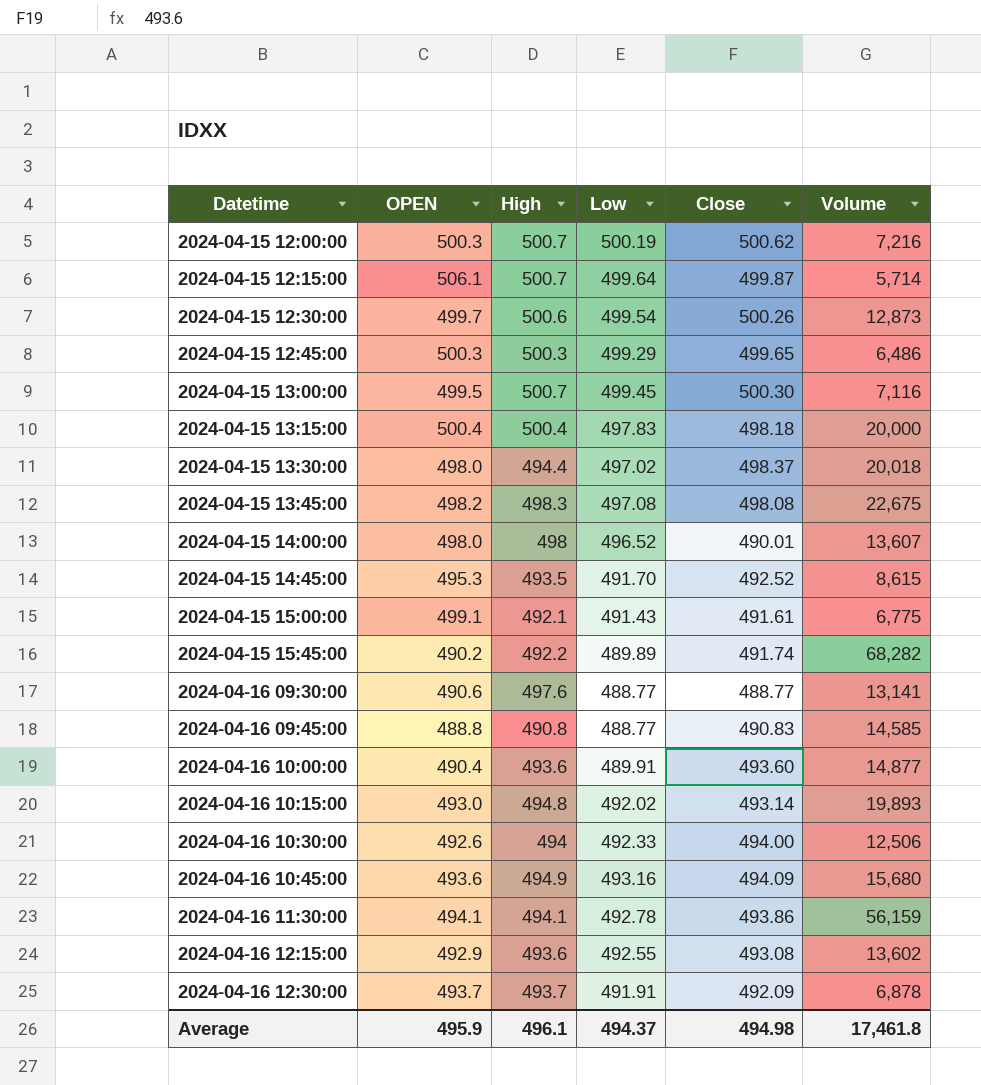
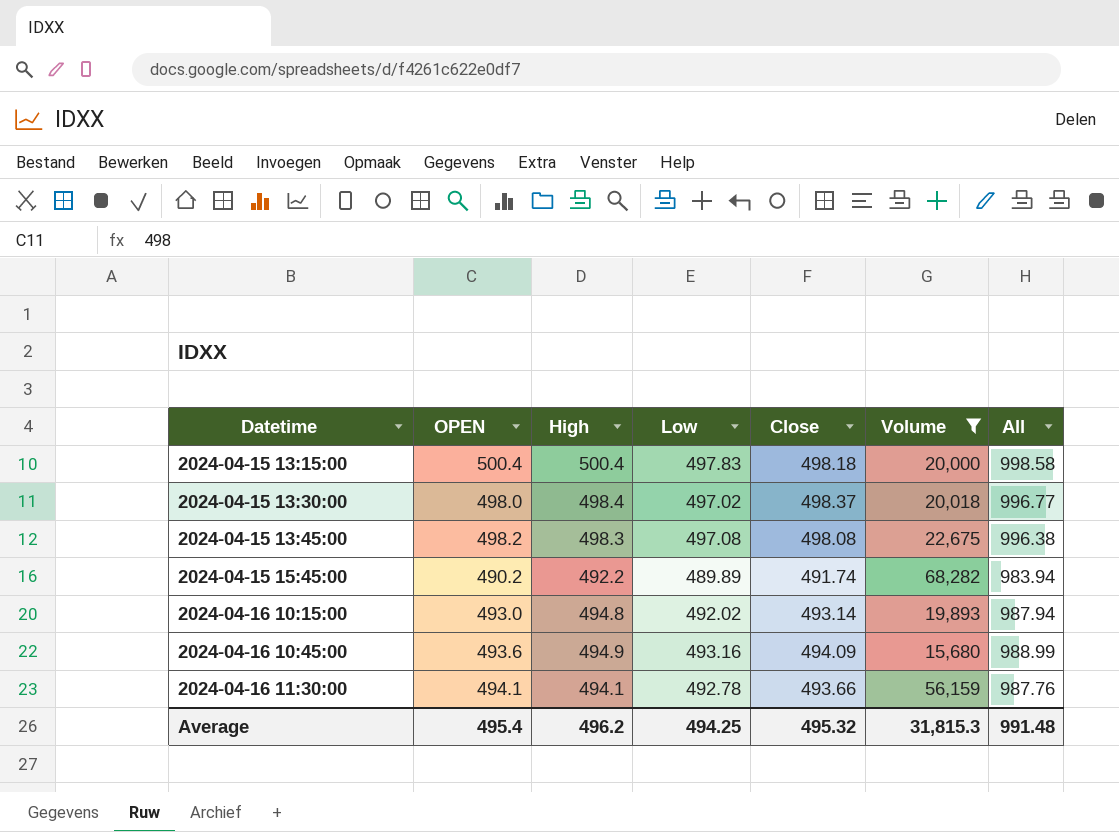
filter: none -> Volume >= 15,680
column All | formula: none -> [High] + [Close]
2024-04-15 13:30:00 | High: 494.4 -> 498.4
2024-04-16 11:30:00 | Close: 493.86 -> 493.66
Average | OPEN: 495.9 -> 495.4
Average | High: 496.1 -> 496.2
Average | Low: 494.37 -> 494.25
Average | Close: 494.98 -> 495.32
Average | Volume: 17,461.8 -> 31,815.3

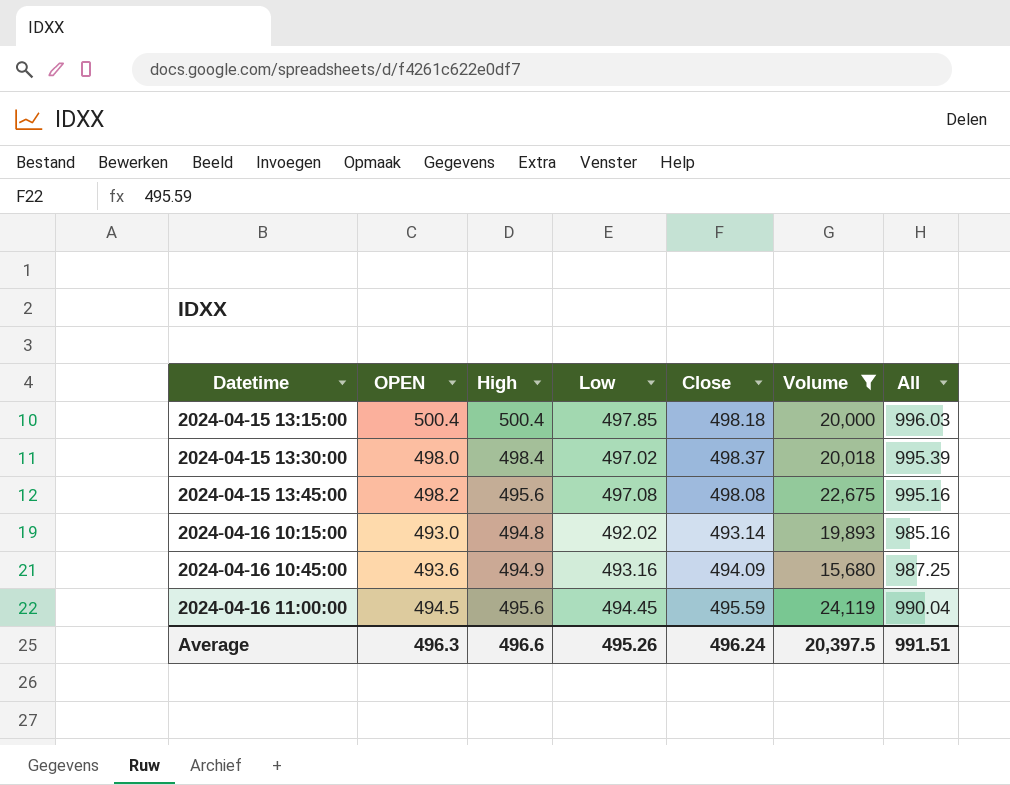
column All | formula: [High] + [Close] -> [Low] + [Close]
row 2024-04-15 15:45:00: 490.2 | 492.2 | 489.89 | 491.74 | 68,282 | 983.94 -> none
row 2024-04-16 11:30:00: 494.1 | 494.1 | 492.78 | 493.66 | 56,159 | 987.76 -> none
2024-04-15 13:15:00 | Low: 497.83 -> 497.85
2024-04-15 13:45:00 | High: 498.3 -> 495.6
row 2024-04-16 11:00:00: none -> 494.5 | 495.6 | 494.45 | 495.59 | 24,119 | 990.04
Average | OPEN: 495.4 -> 496.3
Average | High: 496.2 -> 496.6
Average | Low: 494.25 -> 495.26
Average | Close: 495.32 -> 496.24
Average | Volume: 31,815.3 -> 20,397.5
Average | All: 991.48 -> 991.51

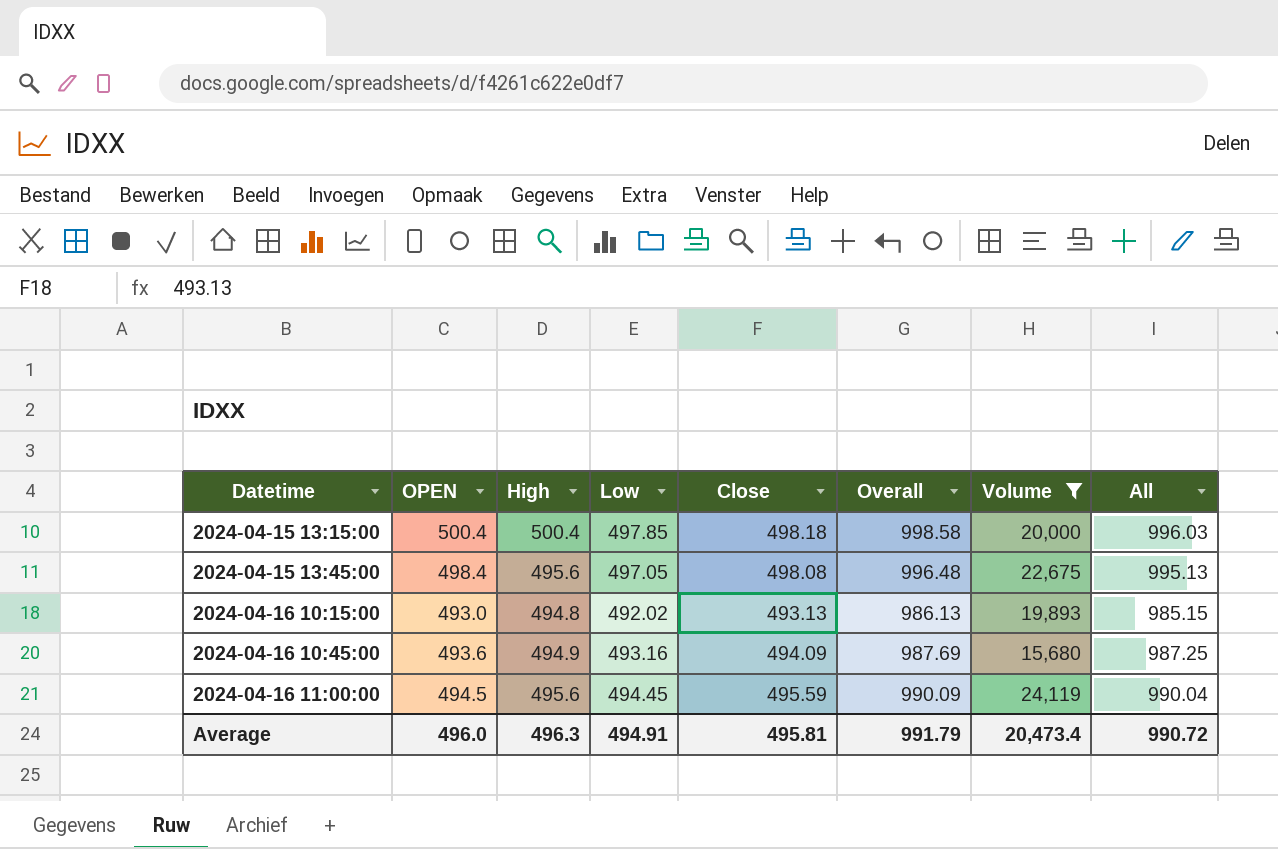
column Overall | formula: none -> [OPEN] + [Close]
row 2024-04-15 13:30:00: 498.0 | 498.4 | 497.02 | 498.37 | 20,018 | 995.39 -> none
2024-04-15 13:45:00 | OPEN: 498.2 -> 498.4
2024-04-15 13:45:00 | Low: 497.08 -> 497.05
2024-04-15 13:45:00 | All: 995.16 -> 995.13
2024-04-16 10:15:00 | Close: 493.14 -> 493.13
2024-04-16 10:15:00 | All: 985.16 -> 985.15
Average | OPEN: 496.3 -> 496.0
Average | High: 496.6 -> 496.3
Average | Low: 495.26 -> 494.91
Average | Close: 496.24 -> 495.81
Average | Volume: 20,397.5 -> 20,473.4
Average | All: 991.51 -> 990.72

